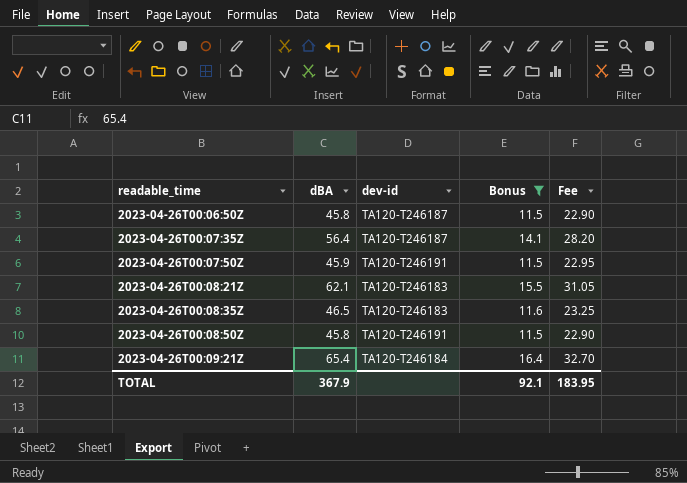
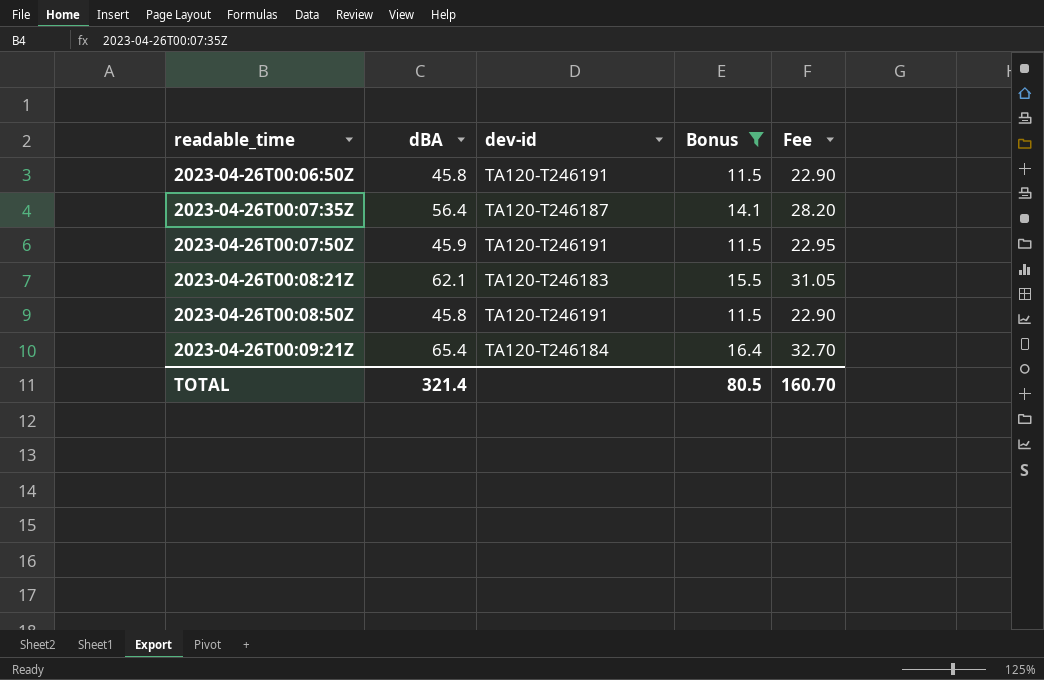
row 2023-04-26T00:08:35Z: 46.5 | TA120-T246183 | 11.6 | 23.25 -> none
2023-04-26T00:06:50Z | dev-id: TA120-T246187 -> TA120-T246191
TOTAL | dBA: 367.9 -> 321.4
TOTAL | Bonus: 92.1 -> 80.5
TOTAL | Fee: 183.95 -> 160.70

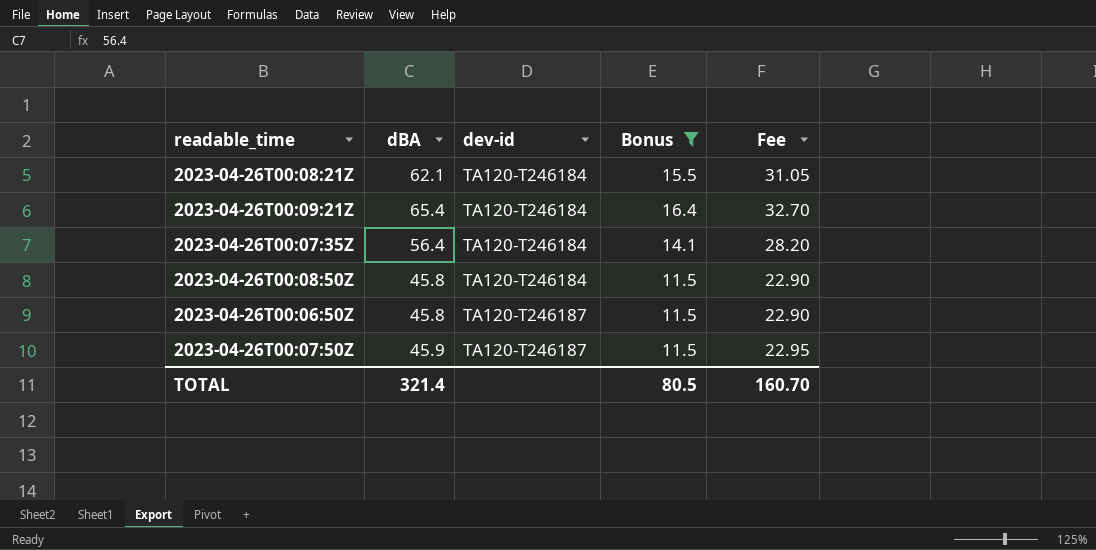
row order: readable_time ascending -> dev-id ascending
2023-04-26T00:08:21Z | dev-id: TA120-T246183 -> TA120-T246184
2023-04-26T00:07:35Z | dev-id: TA120-T246187 -> TA120-T246184
2023-04-26T00:08:50Z | dev-id: TA120-T246191 -> TA120-T246184
2023-04-26T00:06:50Z | dev-id: TA120-T246191 -> TA120-T246187
2023-04-26T00:07:50Z | dev-id: TA120-T246191 -> TA120-T246187

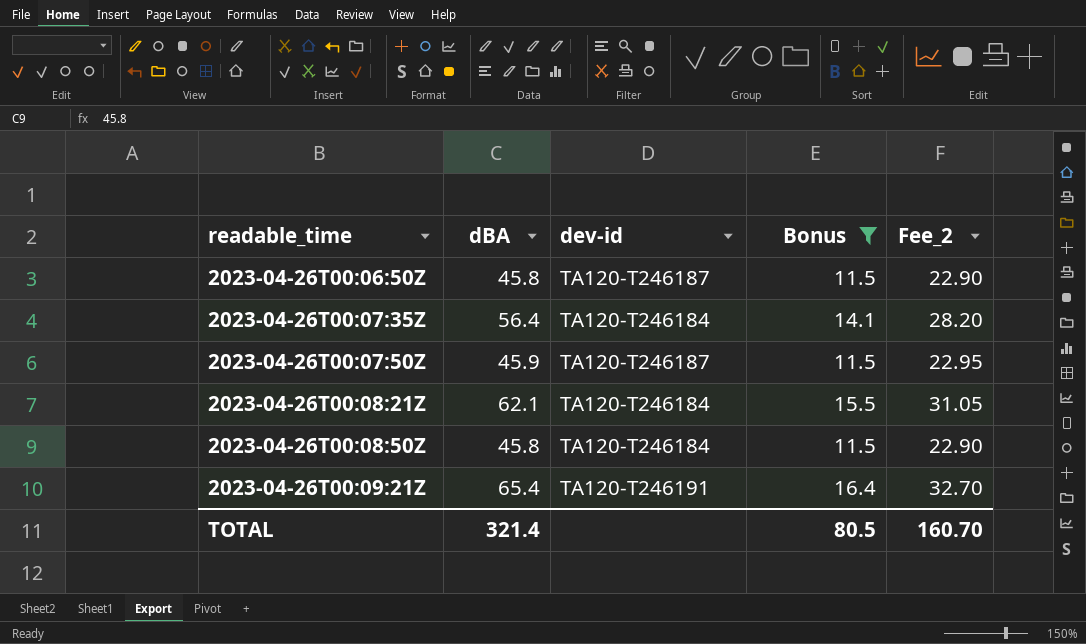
row order: dev-id ascending -> readable_time ascending
column name: Fee -> Fee_2
2023-04-26T00:09:21Z | dev-id: TA120-T246184 -> TA120-T246191

